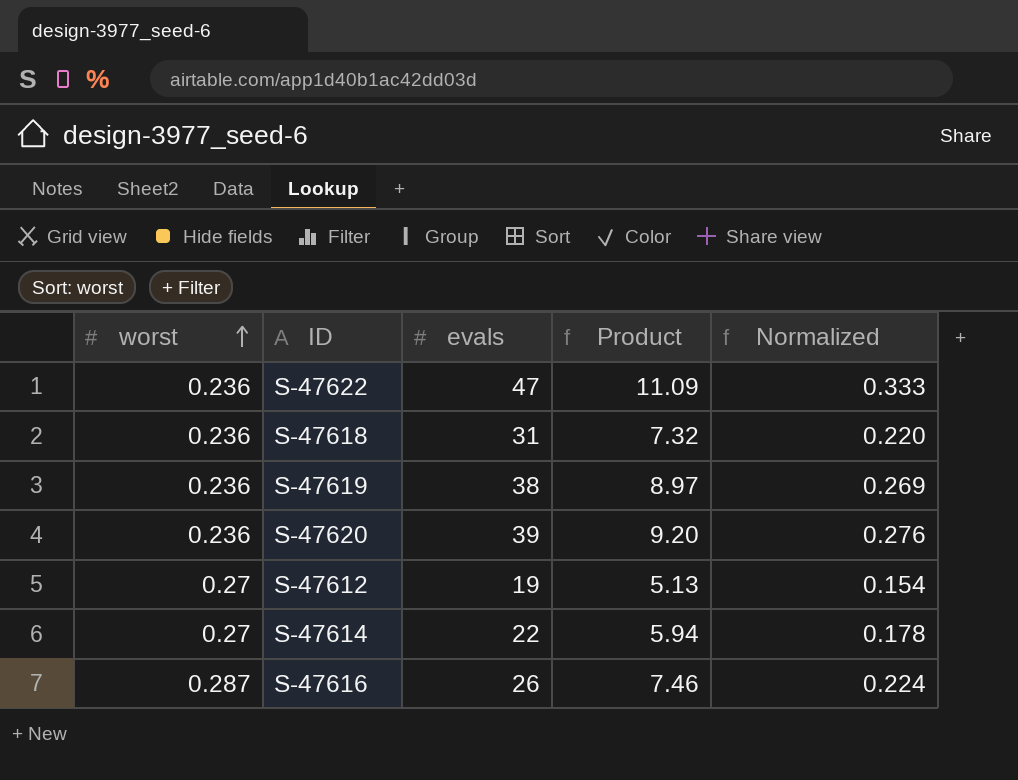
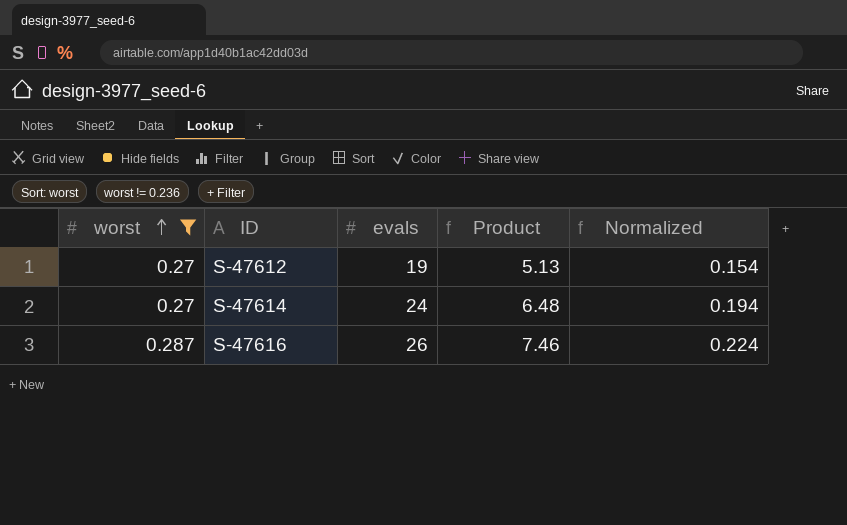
filter: none -> worst != 0.236
S-47614 | evals: 22 -> 24
S-47614 | Product: 5.94 -> 6.48
S-47614 | Normalized: 0.178 -> 0.194

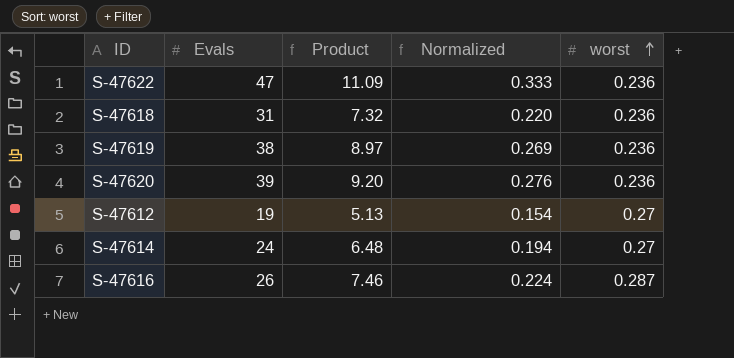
filter: worst != 0.236 -> none
column name: evals -> Evals
column worst | position: 1 -> 5

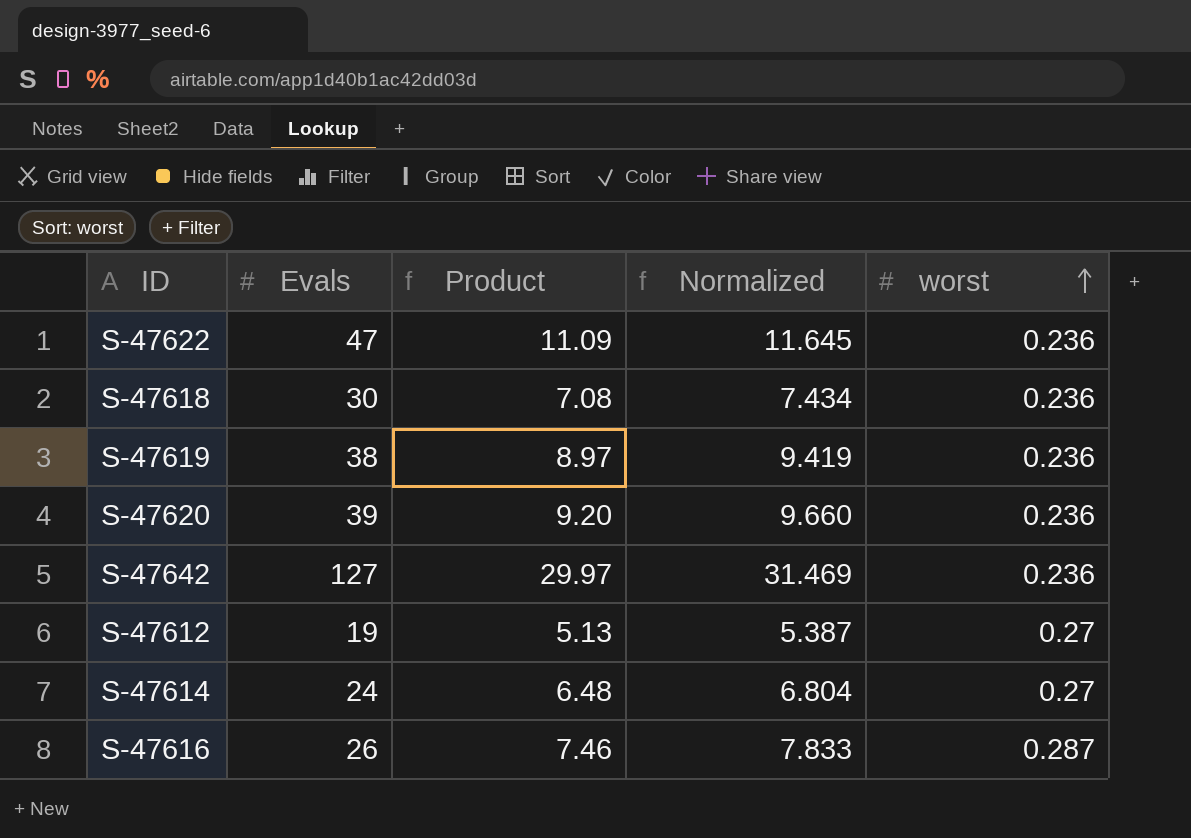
column Normalized | formula: [Product] * 0.03 -> [Product] * 1.05
S-47618 | Evals: 31 -> 30
S-47618 | Product: 7.32 -> 7.08
row S-47642: none -> 127 | 29.97 | 31.469 | 0.236

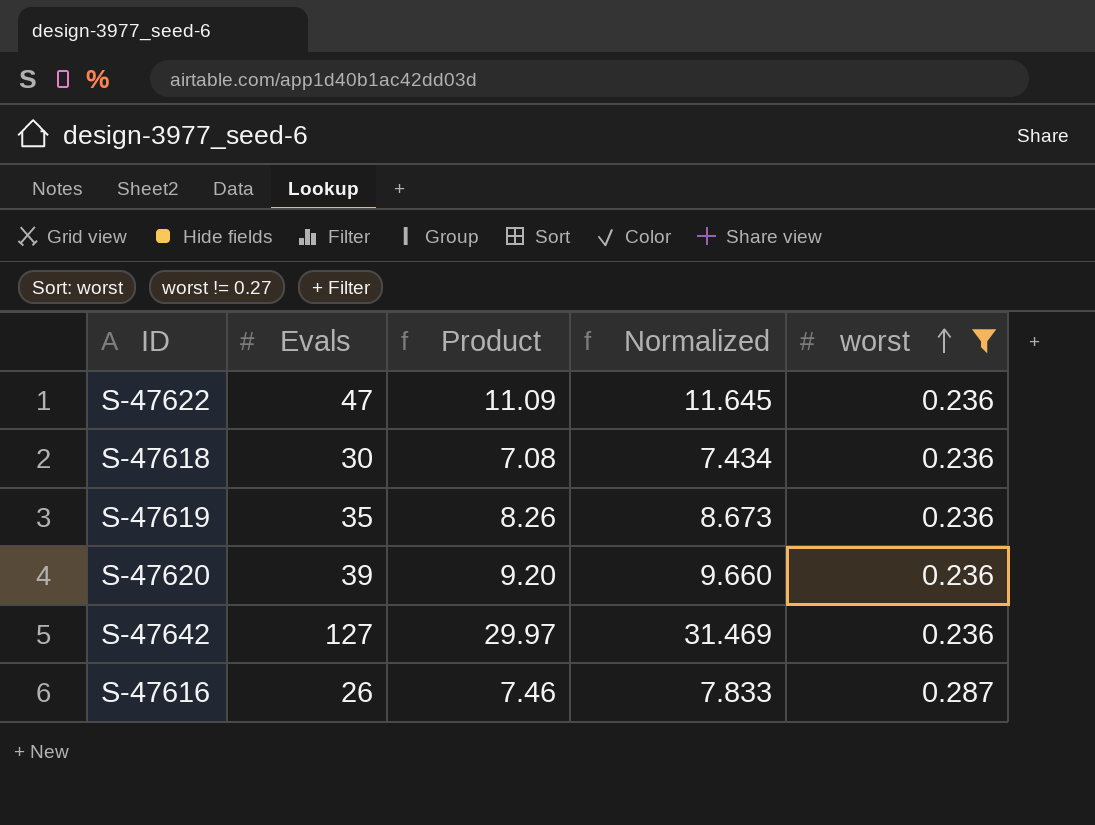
filter: none -> worst != 0.27
S-47619 | Evals: 38 -> 35
S-47619 | Product: 8.97 -> 8.26
S-47619 | Normalized: 9.419 -> 8.673

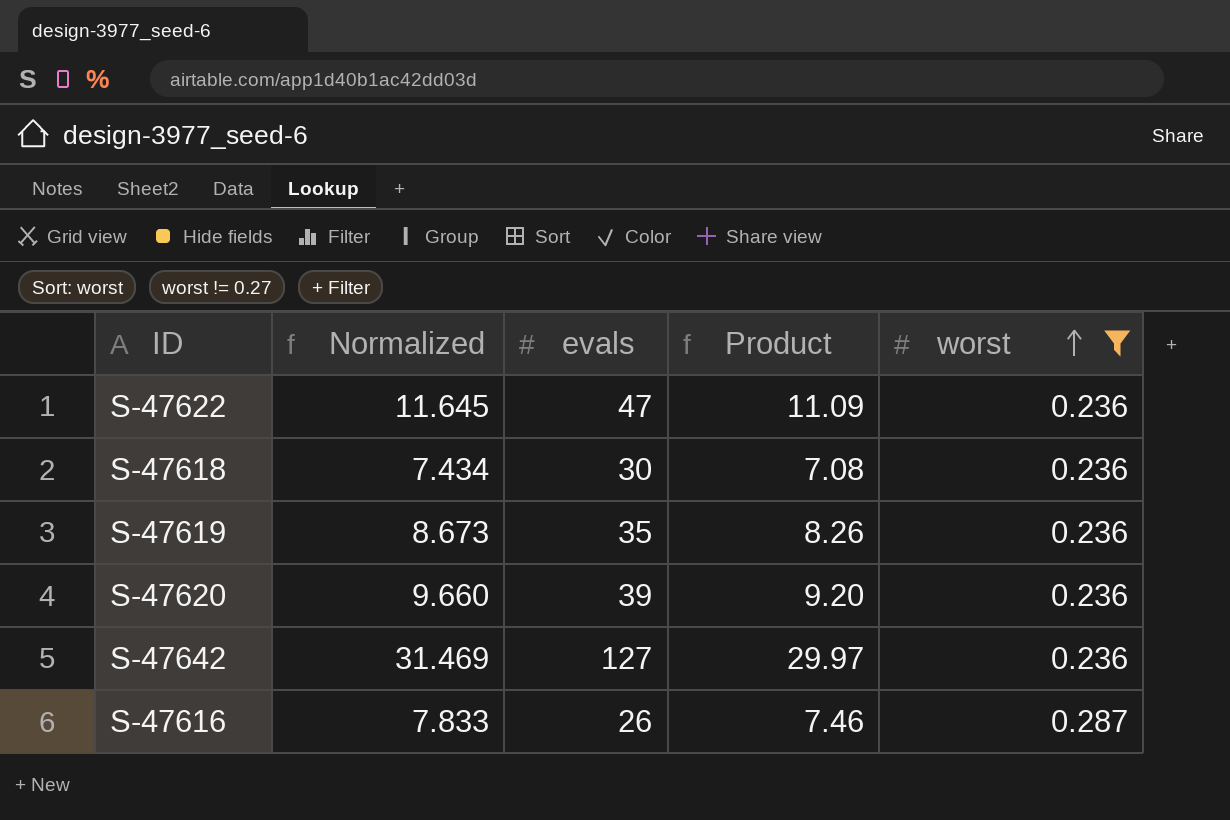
column Normalized | position: 4 -> 2
column name: Evals -> evals

